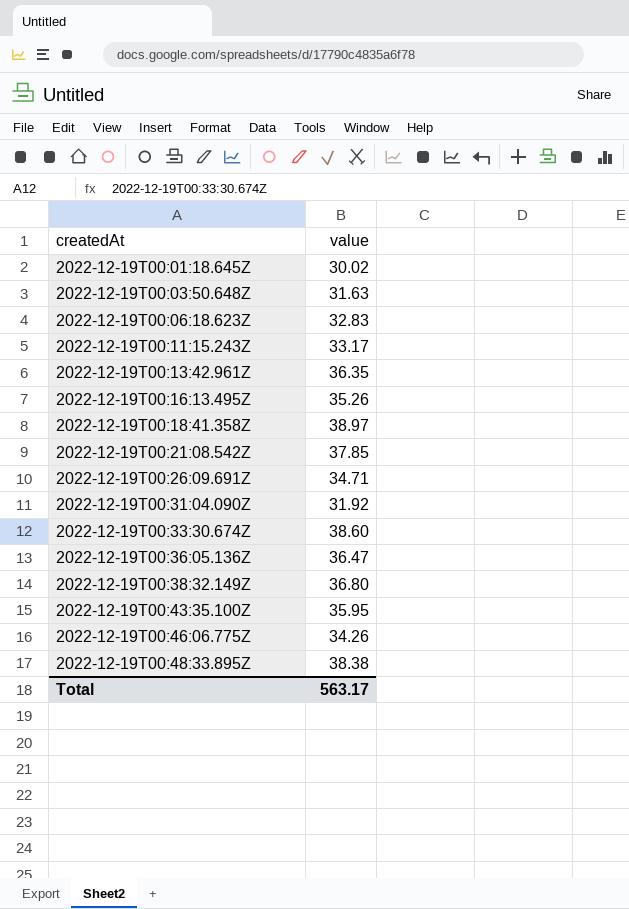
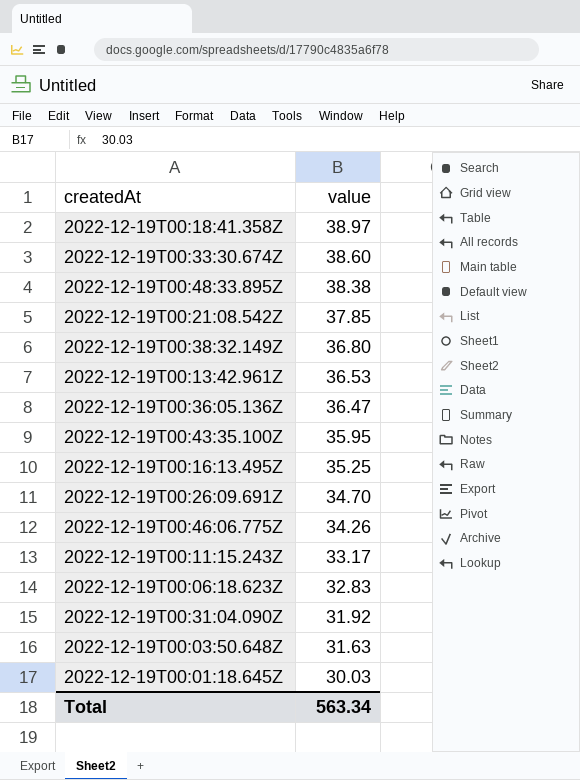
row order: createdAt ascending -> value descending
2022-12-19T00:13:42.961Z | value: 36.35 -> 36.53
2022-12-19T00:16:13.495Z | value: 35.26 -> 35.25
2022-12-19T00:26:09.691Z | value: 34.71 -> 34.70
2022-12-19T00:01:18.645Z | value: 30.02 -> 30.03
Total | value: 563.17 -> 563.34

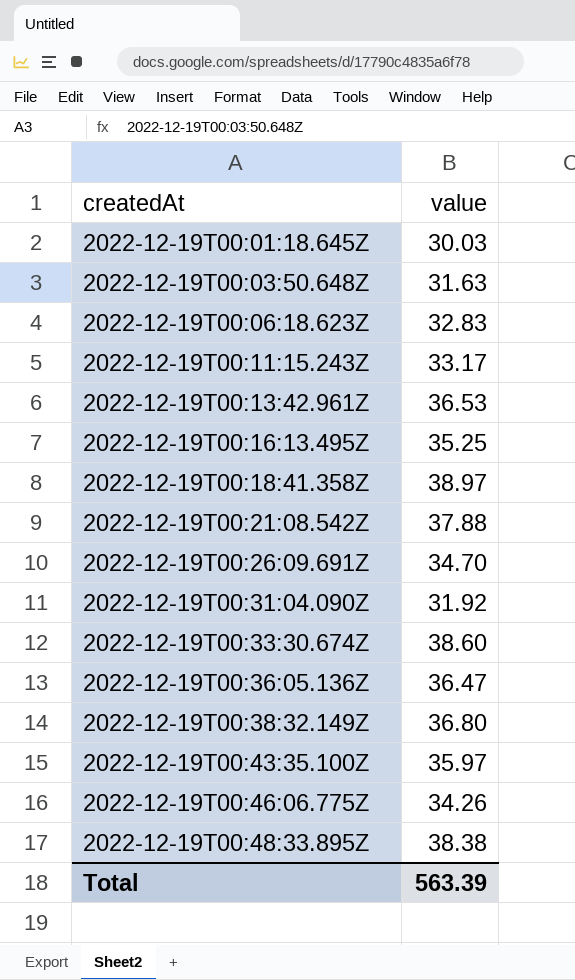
row order: value descending -> createdAt ascending
2022-12-19T00:21:08.542Z | value: 37.85 -> 37.88
2022-12-19T00:43:35.100Z | value: 35.95 -> 35.97
Total | value: 563.34 -> 563.39

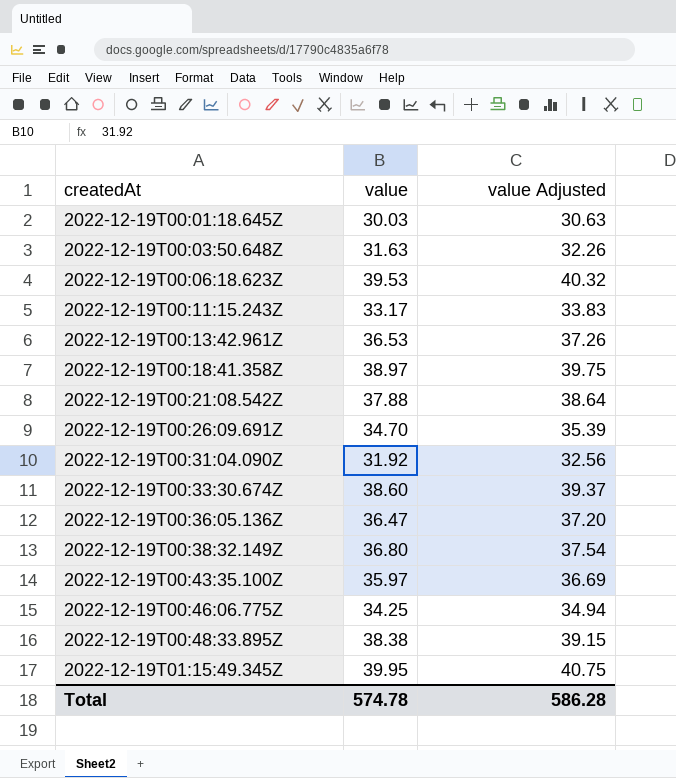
column value Adjusted | formula: none -> [value] * 1.02
row 2022-12-19T00:16:13.495Z: 35.25 -> none
2022-12-19T00:06:18.623Z | value: 32.83 -> 39.53
2022-12-19T00:46:06.775Z | value: 34.26 -> 34.25
row 2022-12-19T01:15:49.345Z: none -> 39.95 | 40.75
Total | value: 563.39 -> 574.78

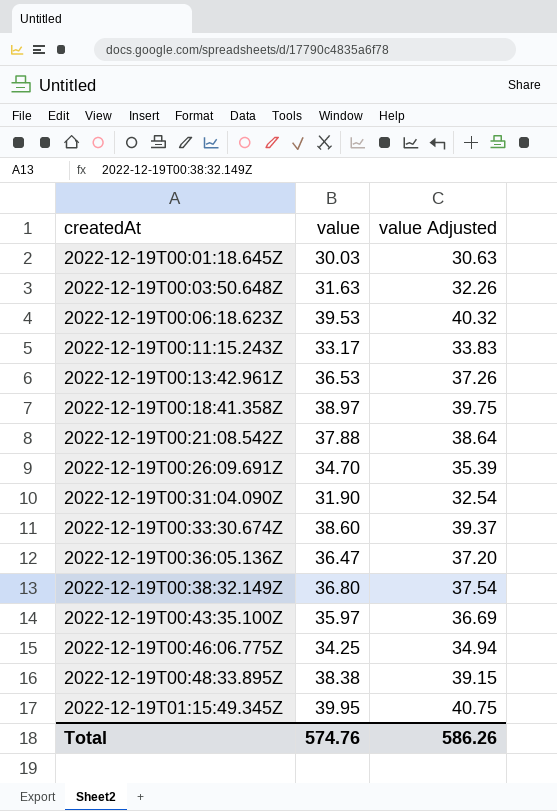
2022-12-19T00:31:04.090Z | value: 31.92 -> 31.90
2022-12-19T00:31:04.090Z | value Adjusted: 32.56 -> 32.54
Total | value: 574.78 -> 574.76
Total | value Adjusted: 586.28 -> 586.26

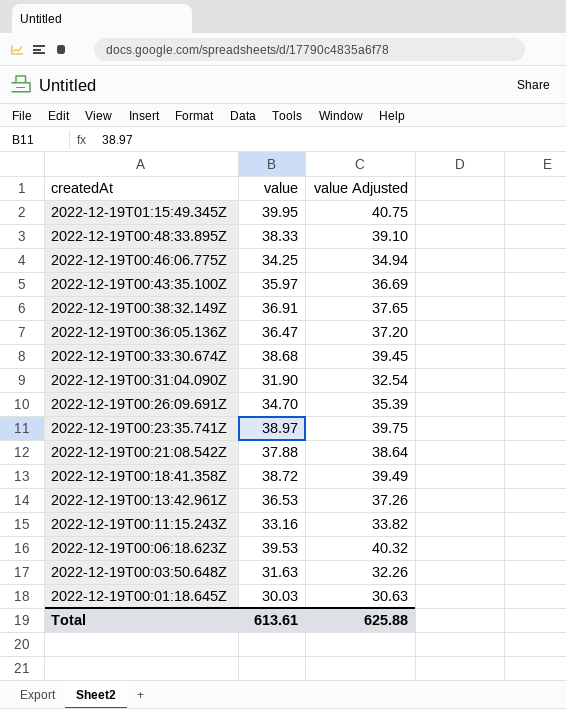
row order: createdAt ascending -> createdAt descending
2022-12-19T00:48:33.895Z | value: 38.38 -> 38.33
2022-12-19T00:48:33.895Z | value Adjusted: 39.15 -> 39.10
2022-12-19T00:38:32.149Z | value: 36.80 -> 36.91
2022-12-19T00:38:32.149Z | value Adjusted: 37.54 -> 37.65
2022-12-19T00:33:30.674Z | value: 38.60 -> 38.68
2022-12-19T00:33:30.674Z | value Adjusted: 39.37 -> 39.45
row 2022-12-19T00:23:35.741Z: none -> 38.97 | 39.75
2022-12-19T00:18:41.358Z | value: 38.97 -> 38.72
2022-12-19T00:18:41.358Z | value Adjusted: 39.75 -> 39.49
2022-12-19T00:11:15.243Z | value: 33.17 -> 33.16
2022-12-19T00:11:15.243Z | value Adjusted: 33.83 -> 33.82
Total | value: 574.76 -> 613.61
Total | value Adjusted: 586.26 -> 625.88

